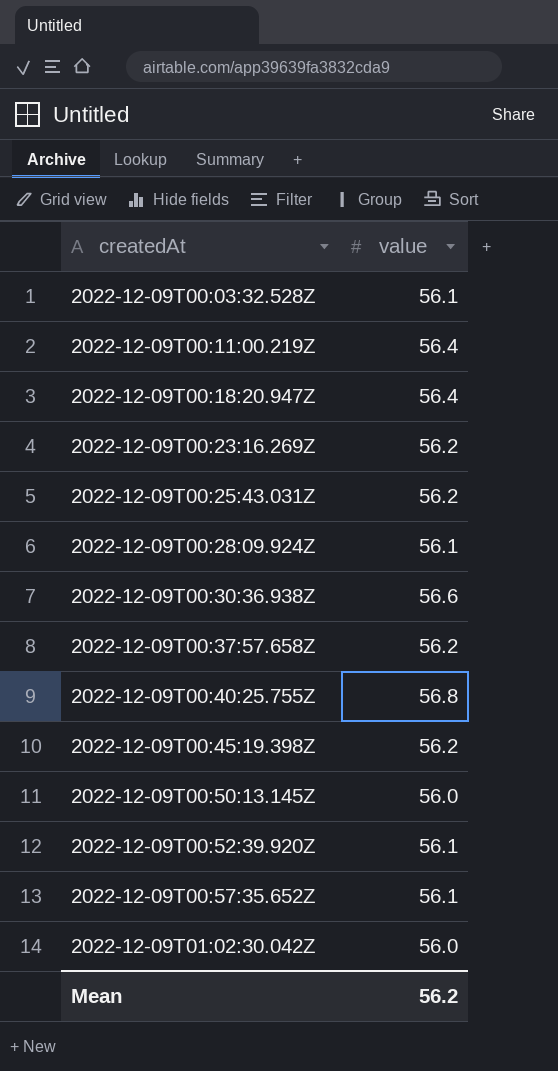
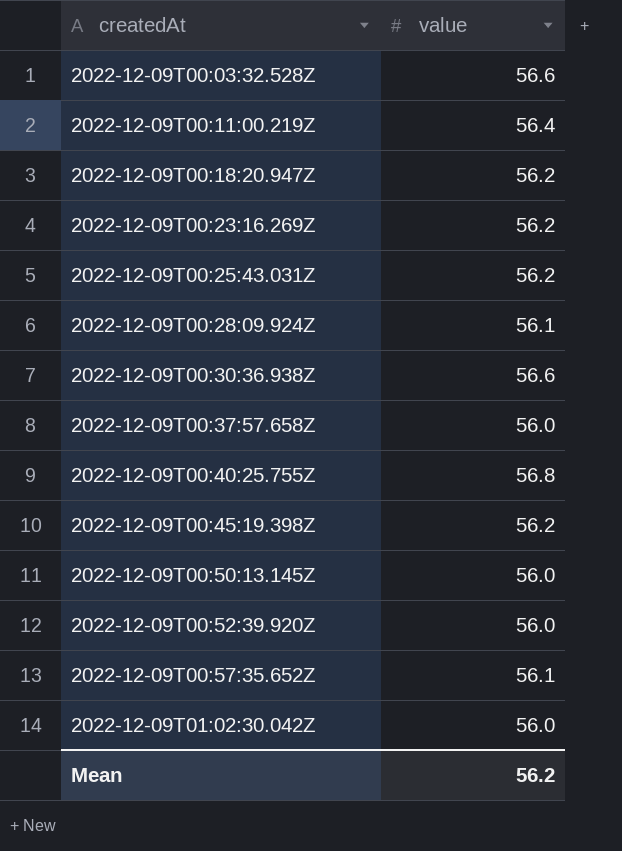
2022-12-09T00:03:32.528Z | value: 56.1 -> 56.6
2022-12-09T00:18:20.947Z | value: 56.4 -> 56.2
2022-12-09T00:37:57.658Z | value: 56.2 -> 56.0
2022-12-09T00:52:39.920Z | value: 56.1 -> 56.0

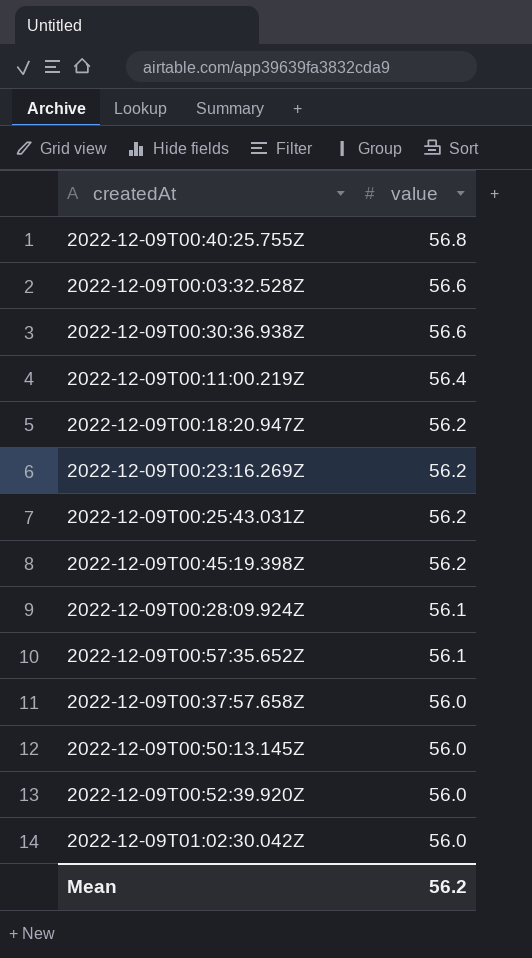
row order: createdAt ascending -> value descending

